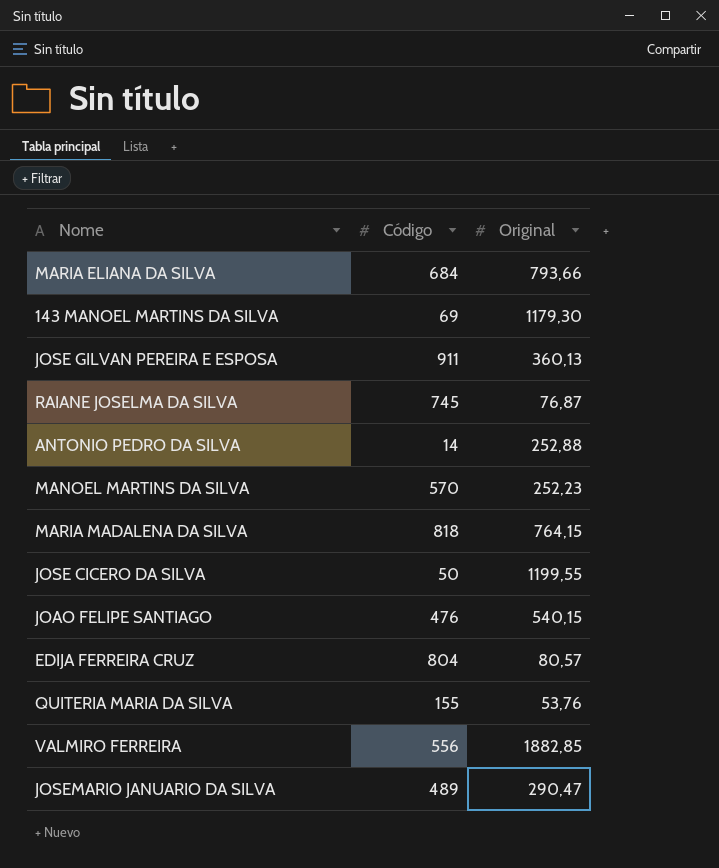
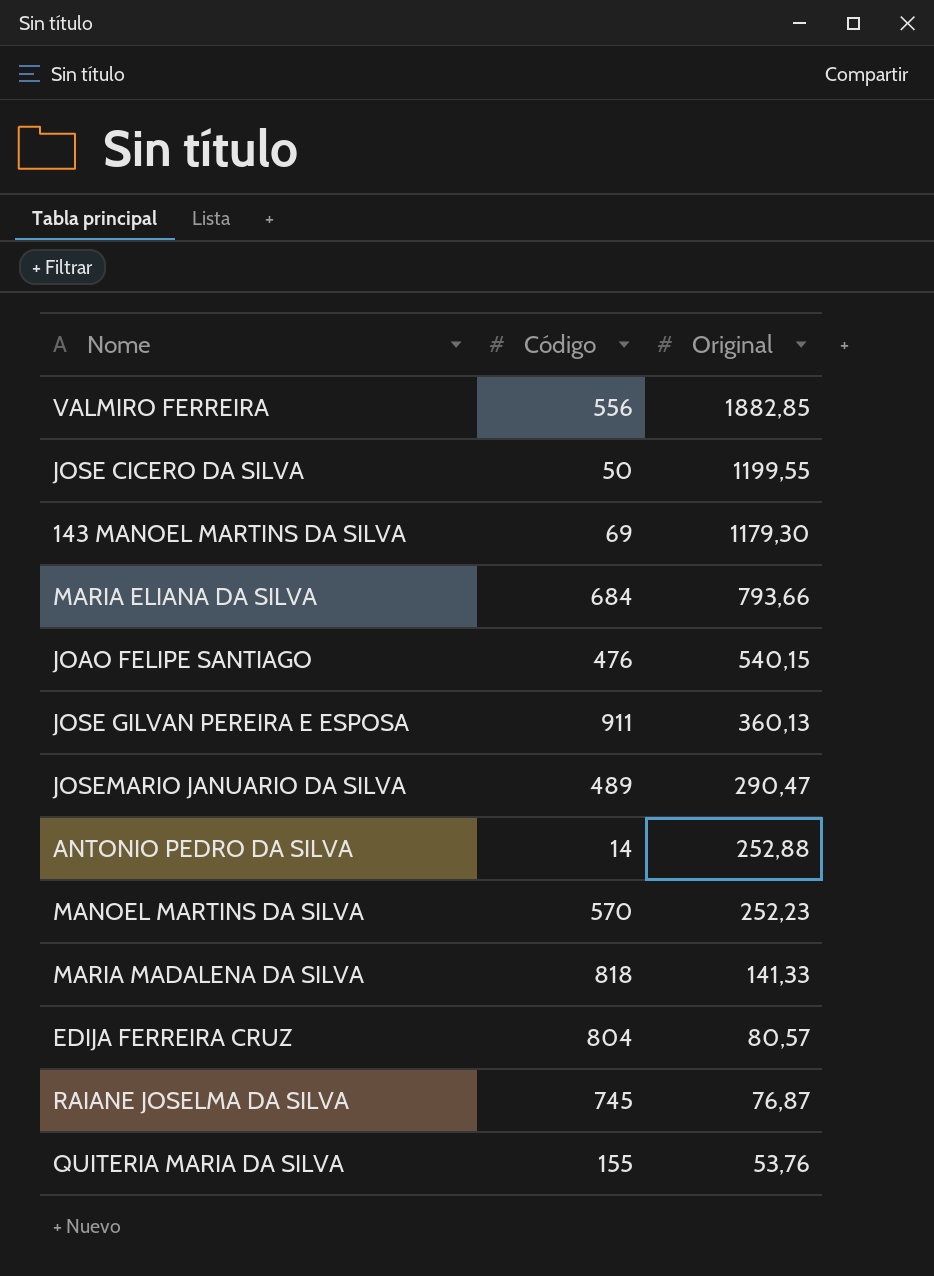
row order: none -> Original descending
MARIA MADALENA DA SILVA | Original: 764,15 -> 141,33

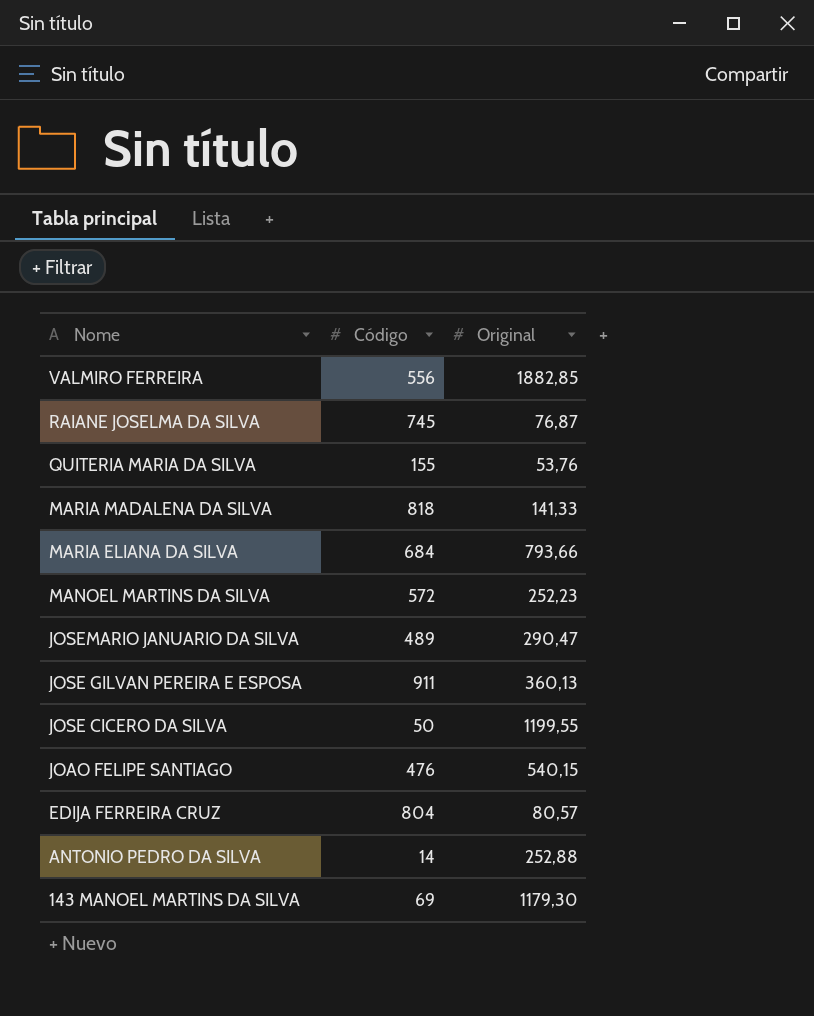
row order: Original descending -> Nome descending
MANOEL MARTINS DA SILVA | Código: 570 -> 572

